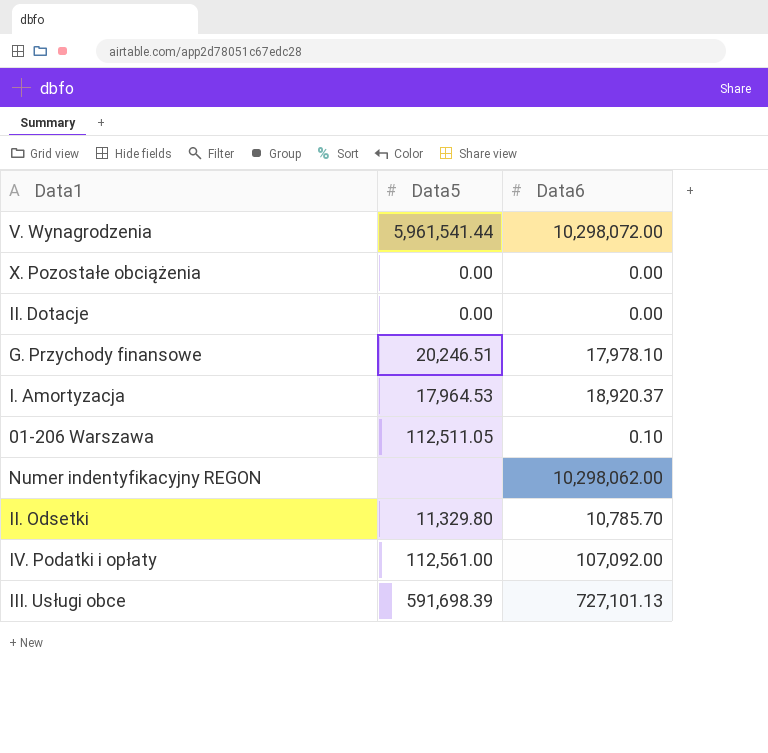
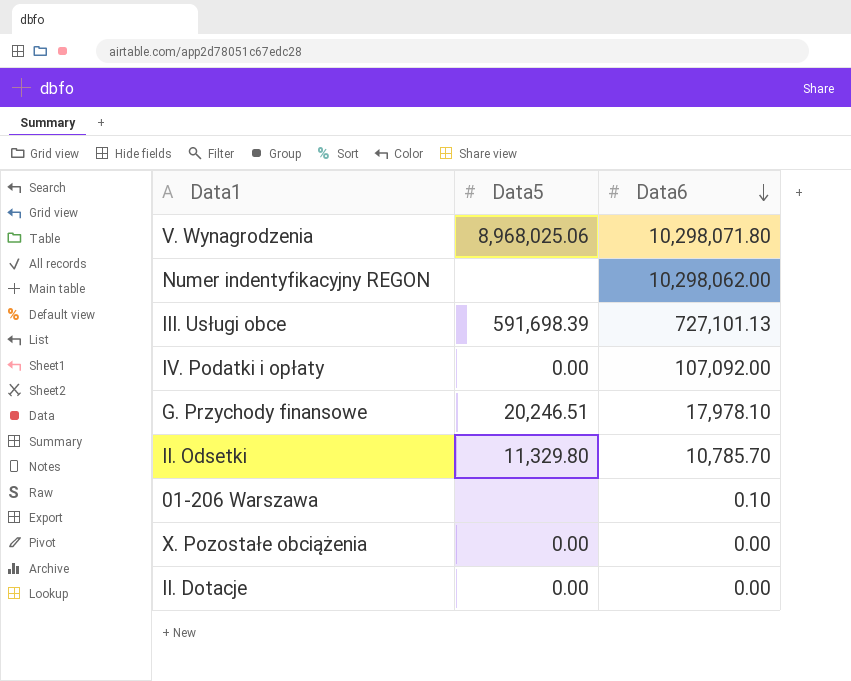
row order: none -> Data6 descending
row I. Amortyzacja: 17,964.53 | 18,920.37 -> none
V. Wynagrodzenia | Data5: 5,961,541.44 -> 8,968,025.06
V. Wynagrodzenia | Data6: 10,298,072.00 -> 10,298,071.80
IV. Podatki i opłaty | Data5: 112,561.00 -> 0.00
01-206 Warszawa | Data5: 112,511.05 -> none

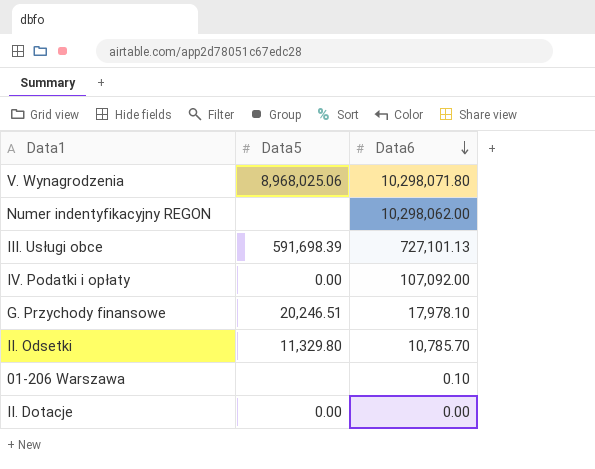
row X. Pozostałe obciążenia: 0.00 | 0.00 -> none

